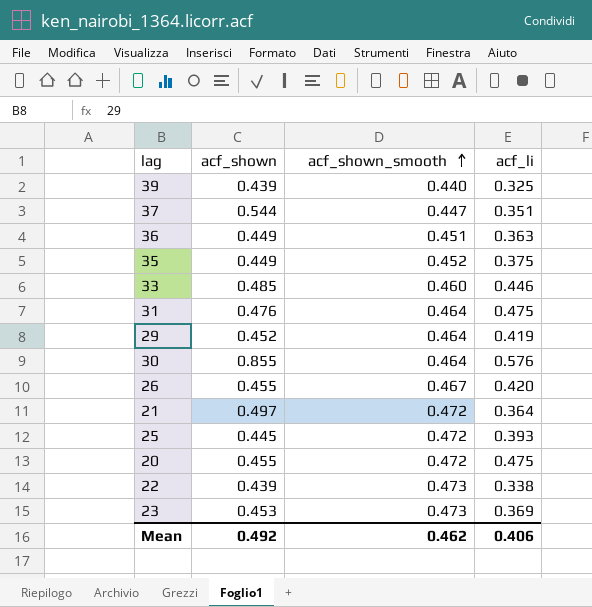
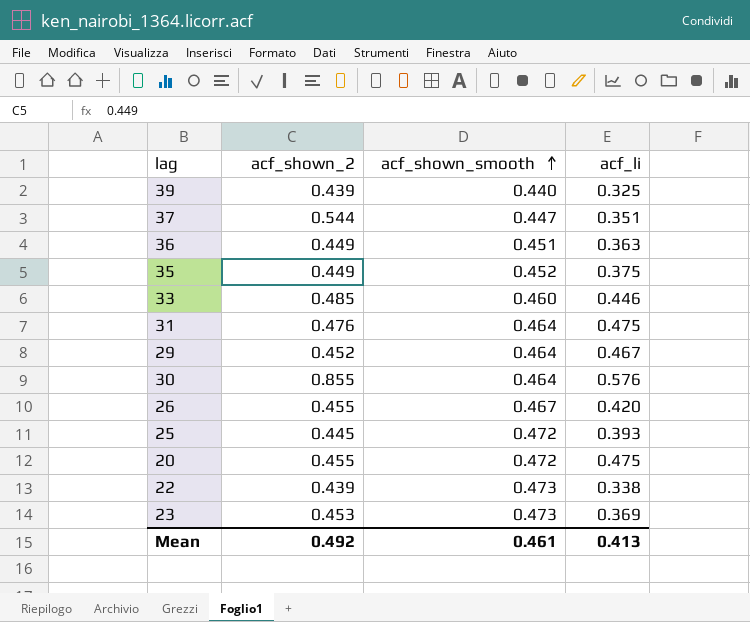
column name: acf_shown -> acf_shown_2
row 21: 0.497 | 0.472 | 0.364 -> none
29 | acf_li: 0.419 -> 0.467
Mean | acf_shown_smooth: 0.462 -> 0.461
Mean | acf_li: 0.406 -> 0.413

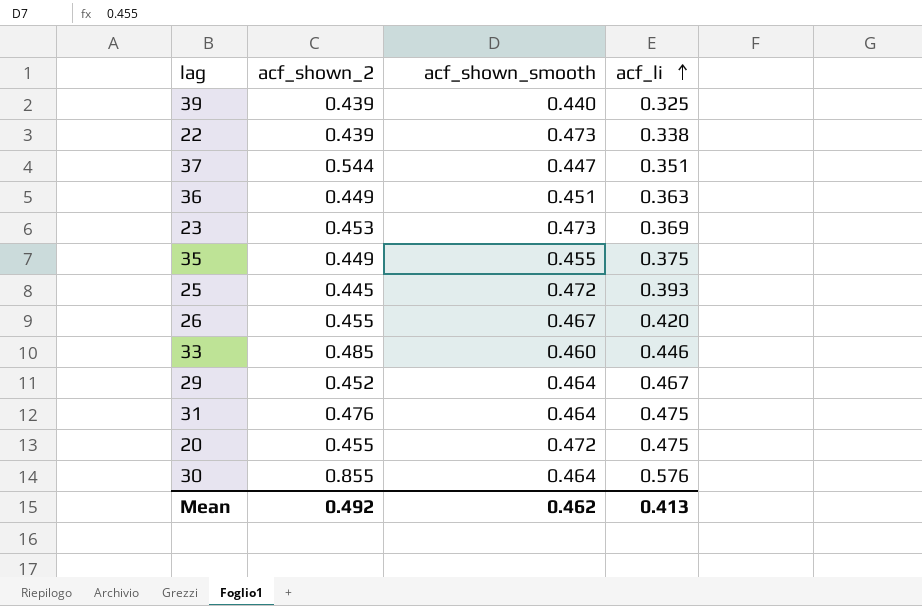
row order: acf_shown_smooth ascending -> acf_li ascending
35 | acf_shown_smooth: 0.452 -> 0.455
Mean | acf_shown_smooth: 0.461 -> 0.462

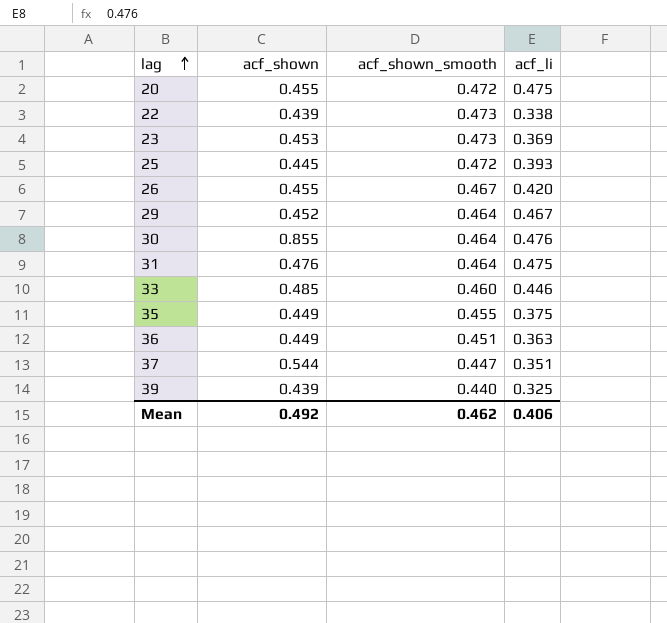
row order: acf_li ascending -> lag ascending
column name: acf_shown_2 -> acf_shown
30 | acf_li: 0.576 -> 0.476
Mean | acf_li: 0.413 -> 0.406

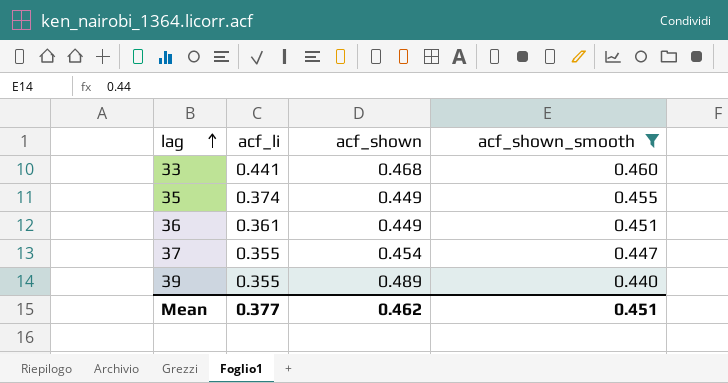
filter: none -> acf_shown_smooth <= 0.460
column acf_li | position: 4 -> 2
33 | acf_li: 0.446 -> 0.441
33 | acf_shown: 0.485 -> 0.468
35 | acf_li: 0.375 -> 0.374
36 | acf_li: 0.363 -> 0.361
37 | acf_li: 0.351 -> 0.355
37 | acf_shown: 0.544 -> 0.454
39 | acf_li: 0.325 -> 0.355
39 | acf_shown: 0.439 -> 0.489
Mean | acf_li: 0.406 -> 0.377
Mean | acf_shown: 0.492 -> 0.462
Mean | acf_shown_smooth: 0.462 -> 0.451

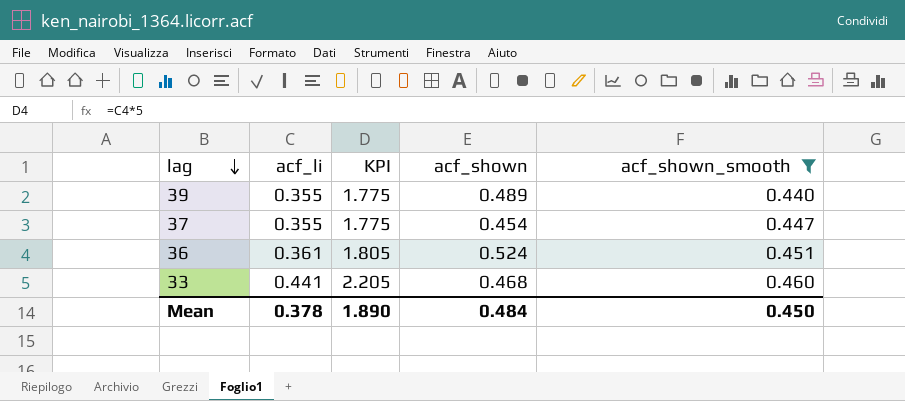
row order: lag ascending -> lag descending
column KPI | formula: none -> [acf_li] * 5
row 35: 0.374 | 0.449 | 0.455 -> none
36 | acf_shown: 0.449 -> 0.524
Mean | acf_li: 0.377 -> 0.378
Mean | acf_shown: 0.462 -> 0.484
Mean | acf_shown_smooth: 0.451 -> 0.450

